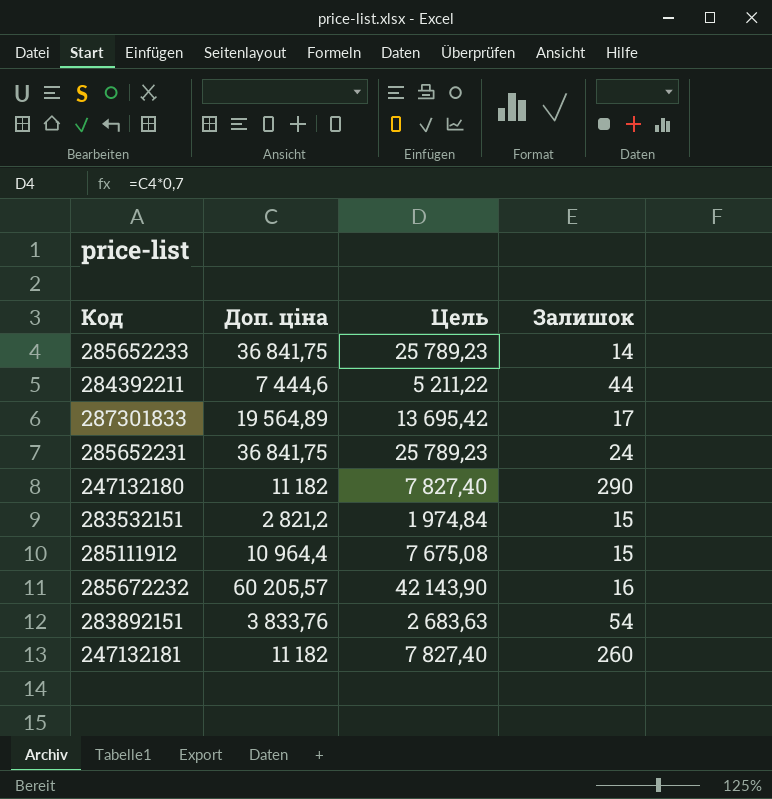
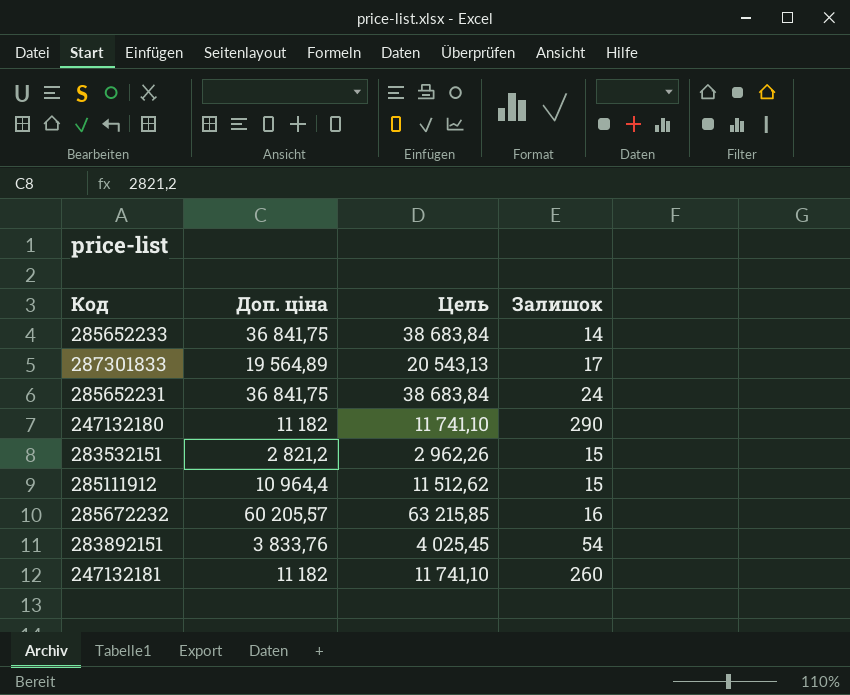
column Цель | formula: [Доп. ціна] * 0,7 -> [Доп. ціна] * 1,05
row 284392211: 7 444,6 | 5 211,22 | 44 -> none

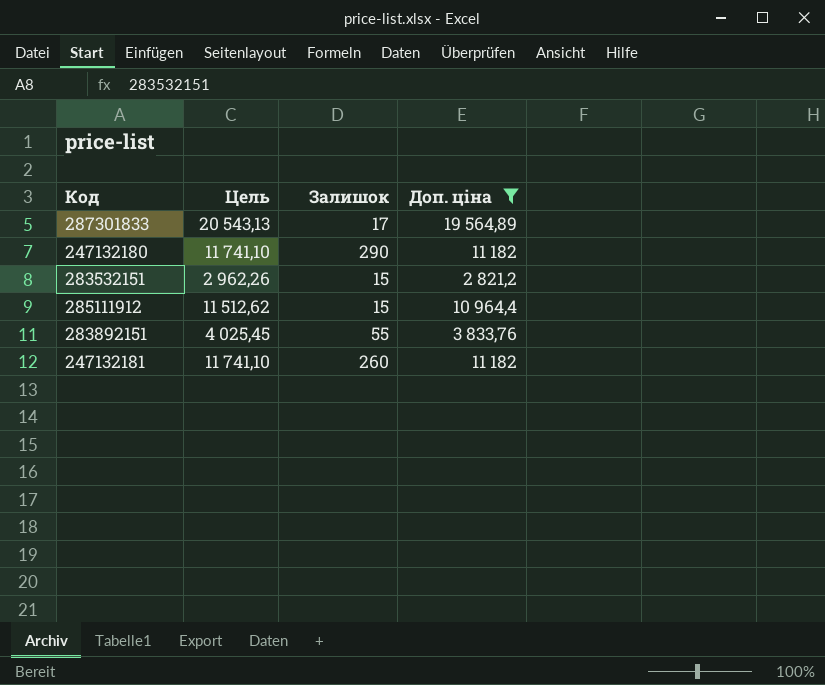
filter: none -> Доп. ціна <= 19 564,89
column Доп. ціна | position: 2 -> 4
283892151 | Залишок: 54 -> 55

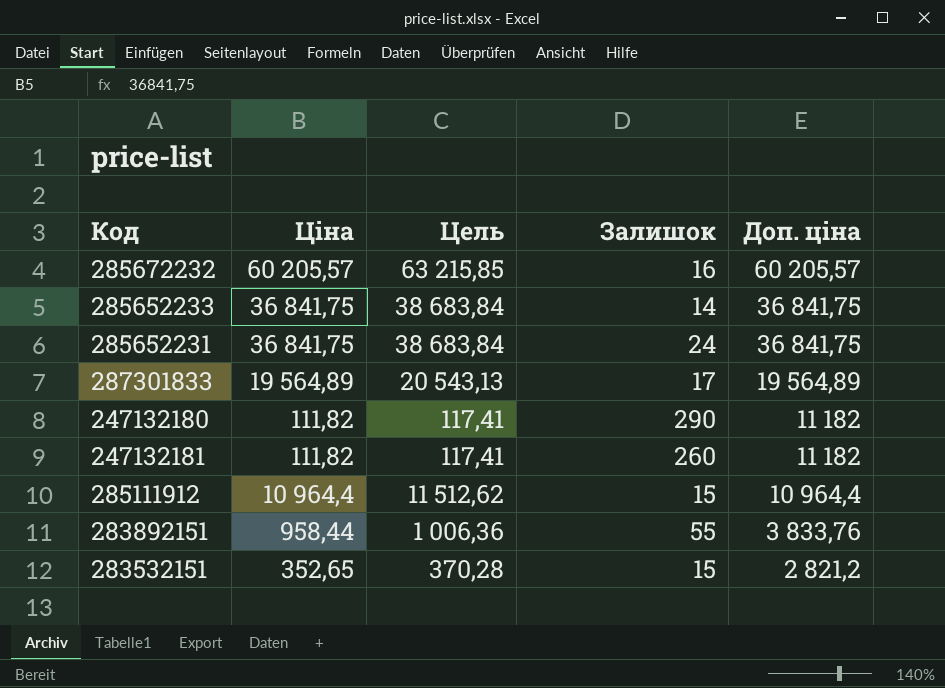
filter: Доп. ціна <= 19 564,89 -> none
row order: none -> Доп. ціна descending
column Ціна | position: none -> 2
column Цель | formula: [Доп. ціна] * 1,05 -> [Ціна] * 1,05

